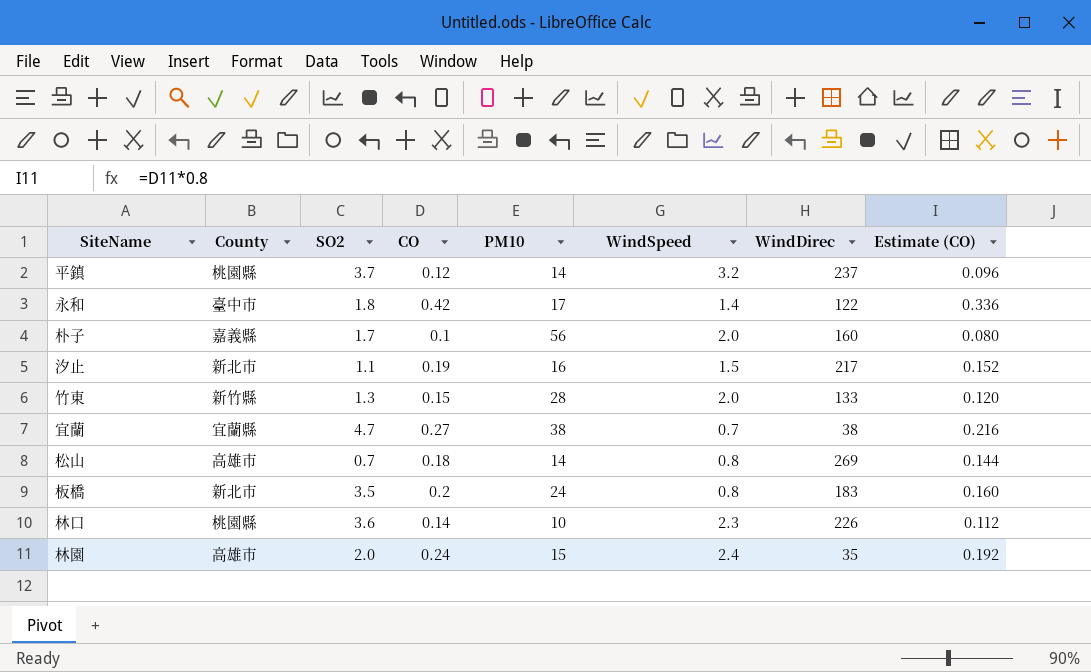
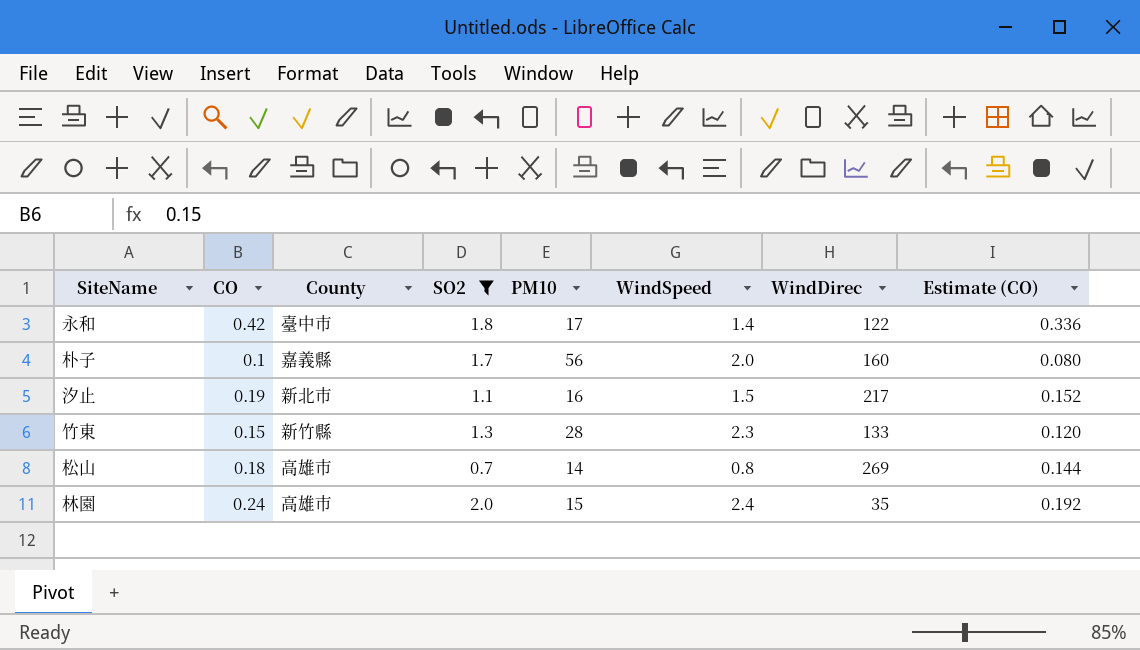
filter: none -> SO2 <= 2.0
column CO | position: 4 -> 2
竹東 | WindSpeed: 2.0 -> 2.3

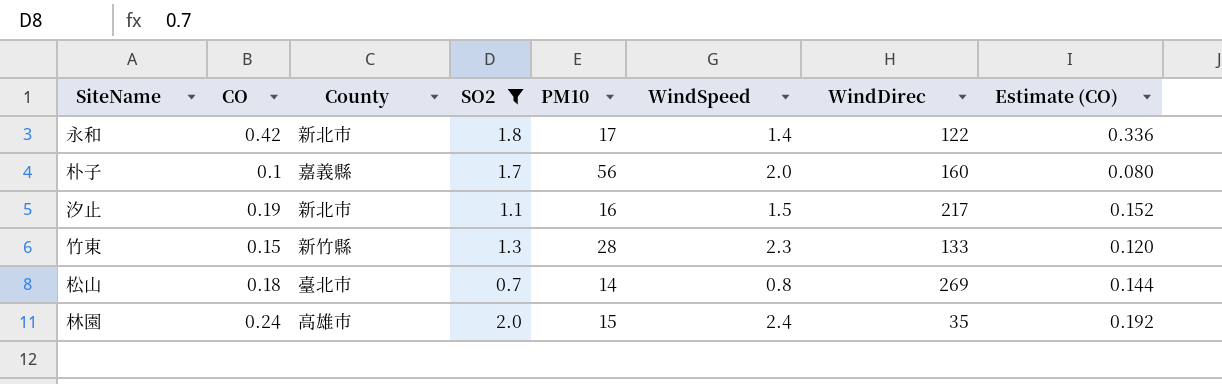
永和 | County: 臺中市 -> 新北市
松山 | County: 高雄市 -> 臺北市

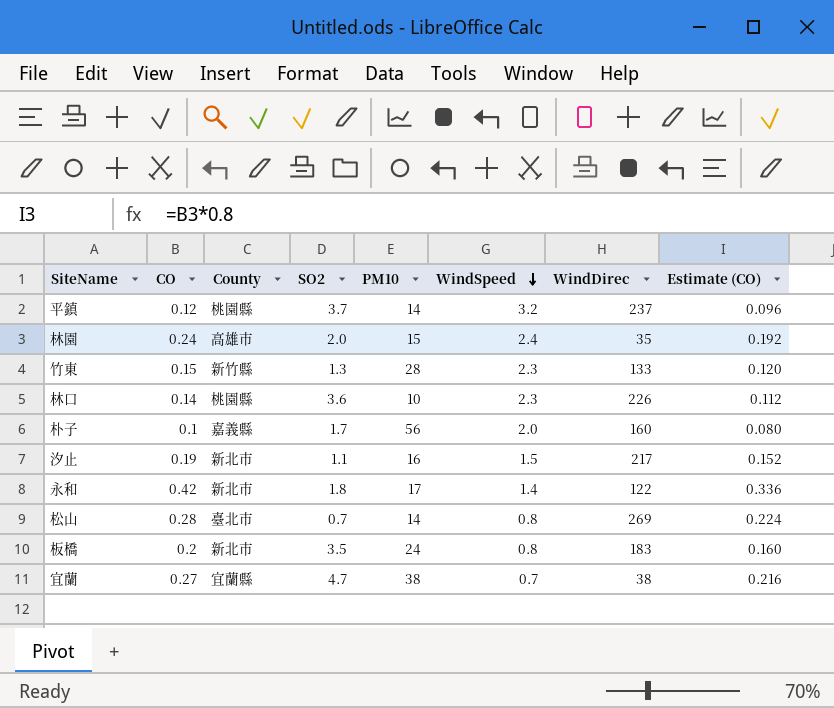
filter: SO2 <= 2.0 -> none
row order: none -> WindSpeed descending
松山 | CO: 0.18 -> 0.28
松山 | Estimate (CO): 0.144 -> 0.224

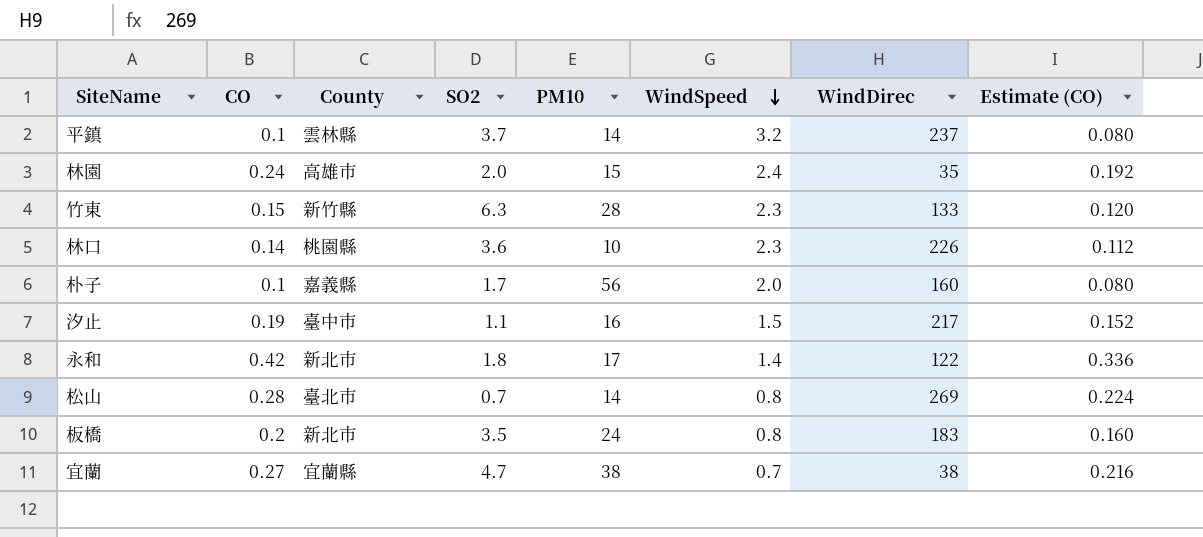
平鎮 | CO: 0.12 -> 0.1
平鎮 | County: 桃園縣 -> 雲林縣
平鎮 | Estimate (CO): 0.096 -> 0.080
竹東 | SO2: 1.3 -> 6.3
汐止 | County: 新北市 -> 臺中市

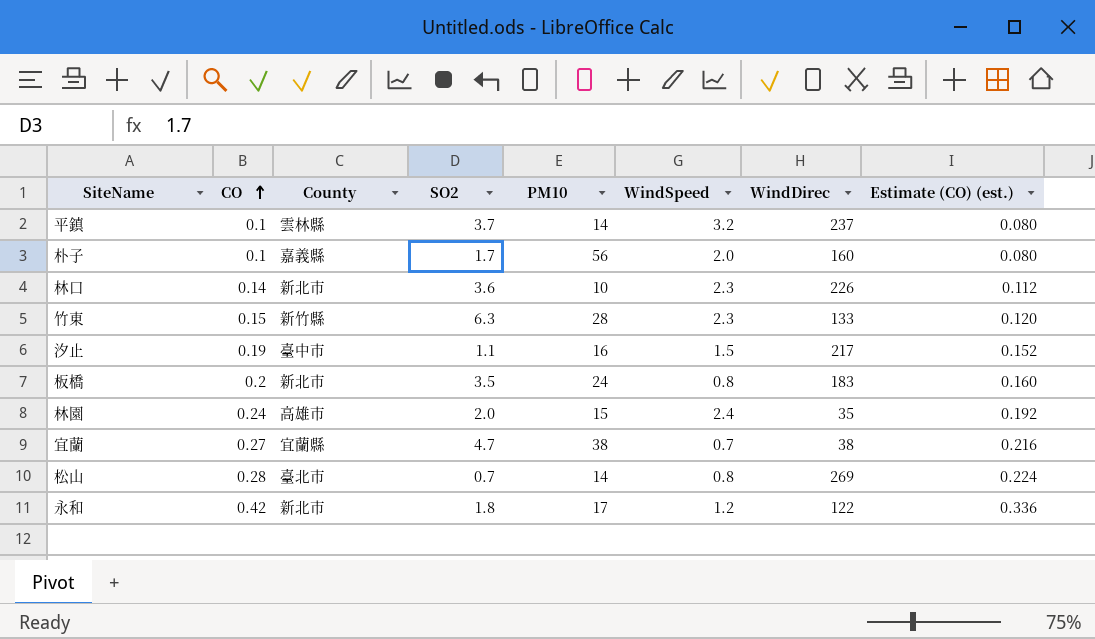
row order: WindSpeed descending -> CO ascending
column name: Estimate (CO) -> Estimate (CO) (est.)
林口 | County: 桃園縣 -> 新北市
永和 | WindSpeed: 1.4 -> 1.2

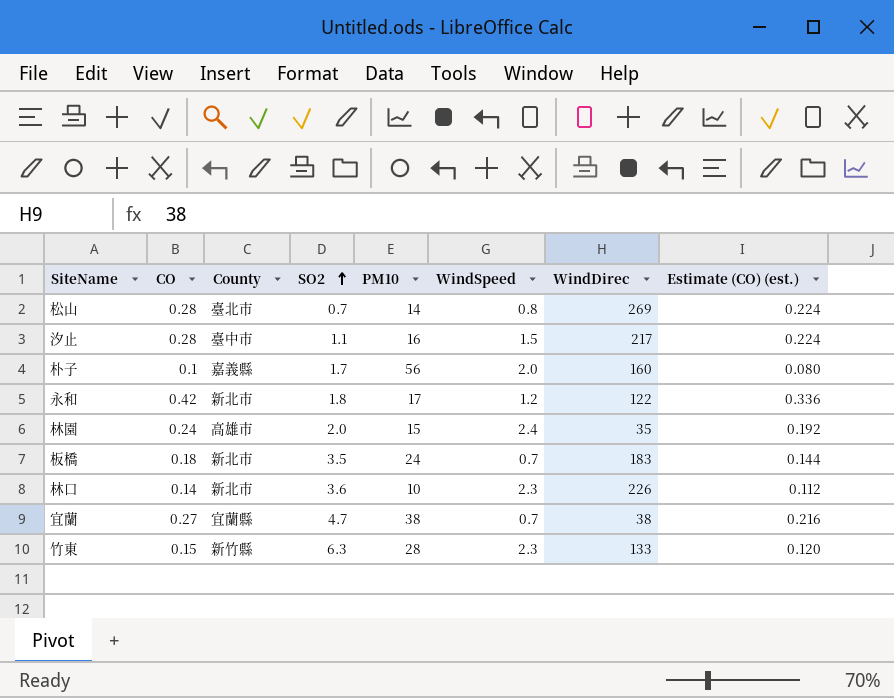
row order: CO ascending -> SO2 ascending
row 平鎮: 0.1 | 雲林縣 | 3.7 | 14 | 3.2 | 237 | 0.080 -> none
汐止 | CO: 0.19 -> 0.28
汐止 | Estimate (CO) (est.): 0.152 -> 0.224
板橋 | CO: 0.2 -> 0.18
板橋 | WindSpeed: 0.8 -> 0.7
板橋 | Estimate (CO) (est.): 0.160 -> 0.144

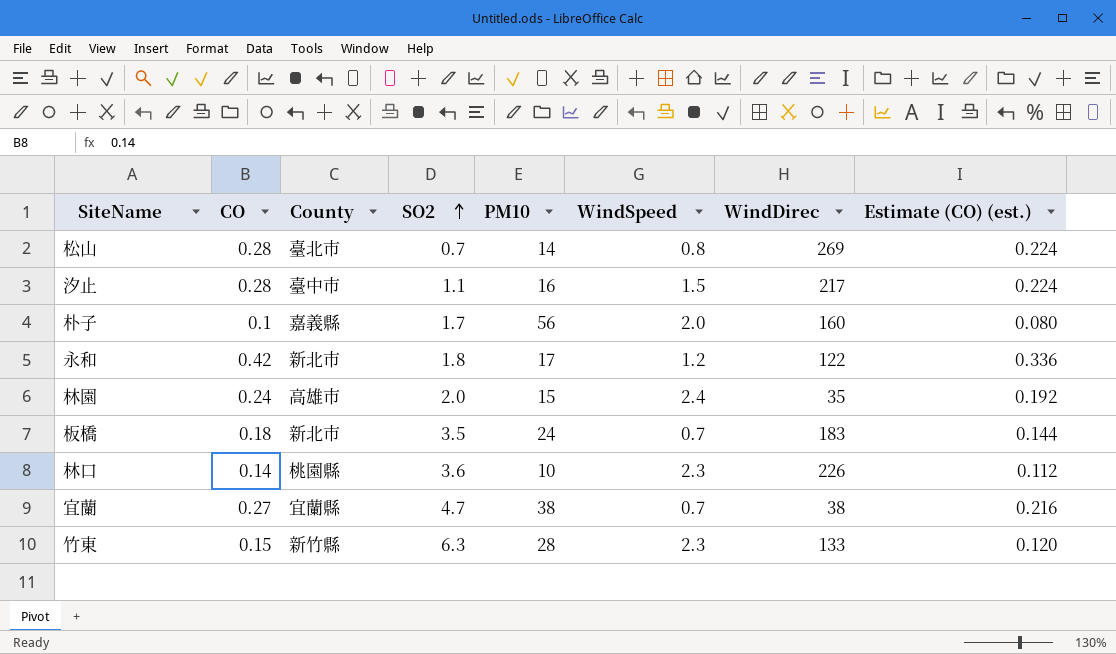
林口 | County: 新北市 -> 桃園縣

